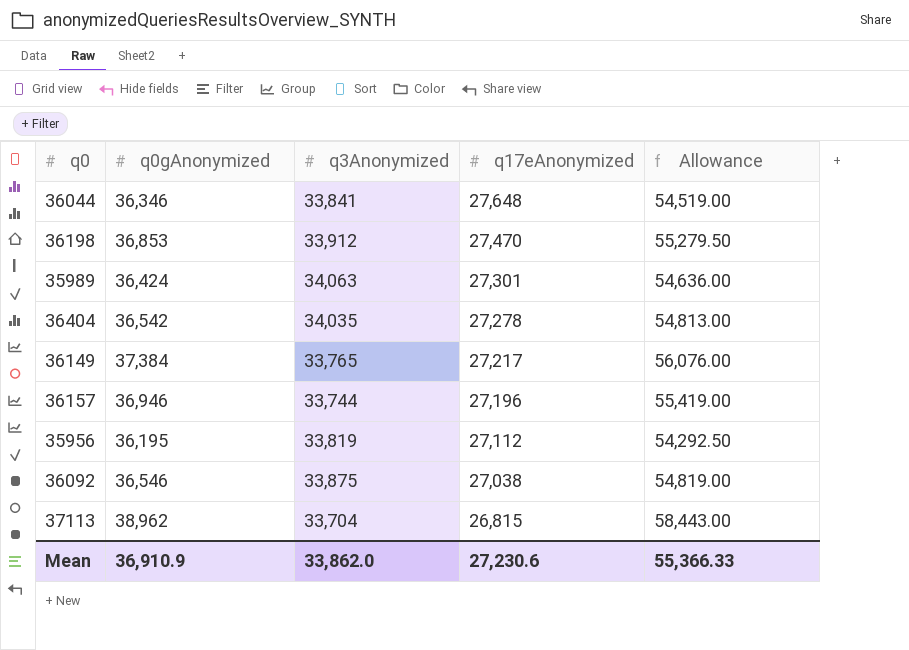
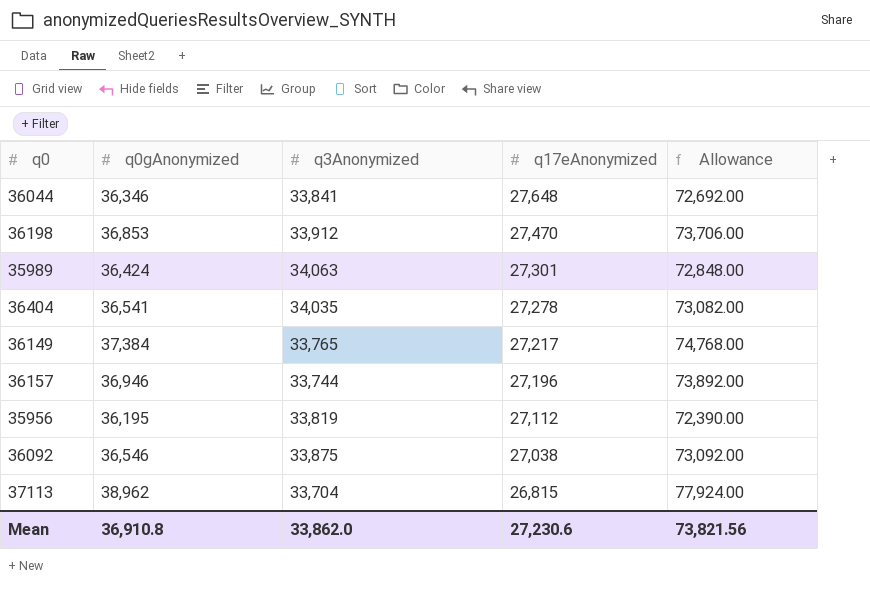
column Allowance | formula: [q0gAnonymized] * 1.5 -> [q0gAnonymized] * 2
36404 | q0gAnonymized: 36,542 -> 36,541
Mean | q0gAnonymized: 36,910.9 -> 36,910.8
Mean | Allowance: 55,366.33 -> 73,821.56

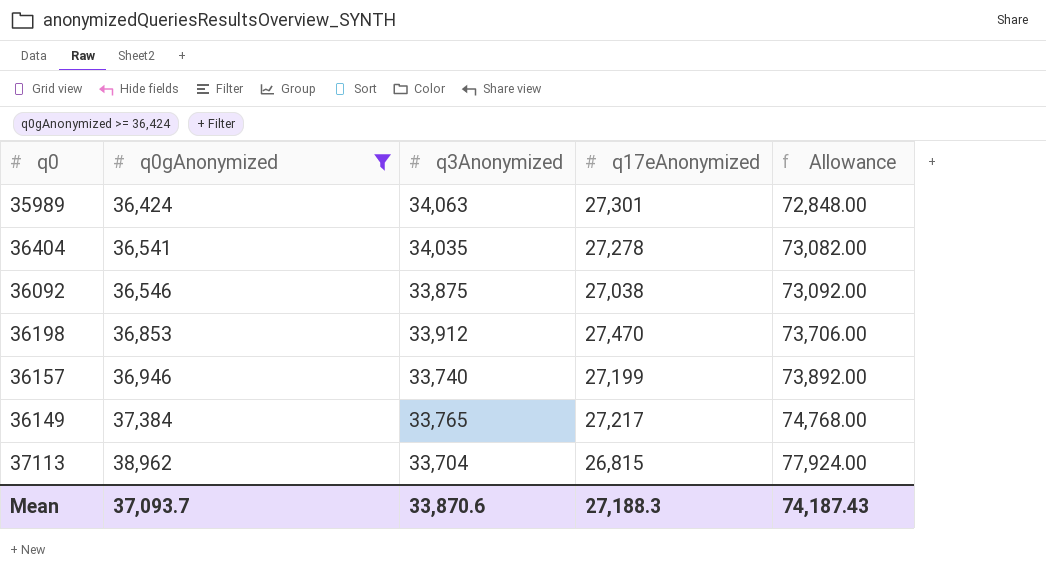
filter: none -> q0gAnonymized >= 36,424
row order: q17eAnonymized descending -> q0gAnonymized ascending
36157 | q3Anonymized: 33,744 -> 33,740
36157 | q17eAnonymized: 27,196 -> 27,199
Mean | q0gAnonymized: 36,910.8 -> 37,093.7
Mean | q3Anonymized: 33,862.0 -> 33,870.6
Mean | q17eAnonymized: 27,230.6 -> 27,188.3
Mean | Allowance: 73,821.56 -> 74,187.43

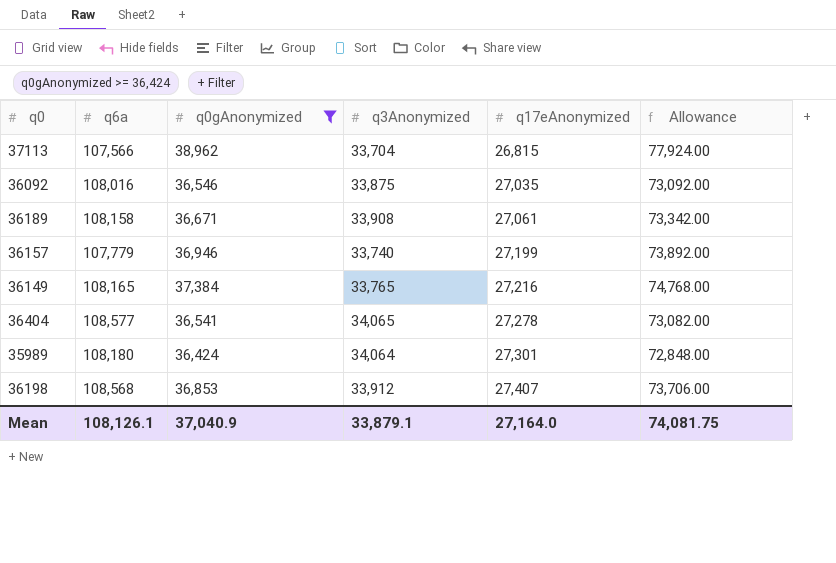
row order: q0gAnonymized ascending -> q17eAnonymized ascending
column q6a | position: none -> 2
36092 | q17eAnonymized: 27,038 -> 27,035
row 36189: none -> 108,158 | 36,671 | 33,908 | 27,061 | 73,342.00
36149 | q17eAnonymized: 27,217 -> 27,216
36404 | q3Anonymized: 34,035 -> 34,065
35989 | q3Anonymized: 34,063 -> 34,064
36198 | q17eAnonymized: 27,470 -> 27,407
Mean | q0gAnonymized: 37,093.7 -> 37,040.9
Mean | q3Anonymized: 33,870.6 -> 33,879.1
Mean | q17eAnonymized: 27,188.3 -> 27,164.0
Mean | Allowance: 74,187.43 -> 74,081.75

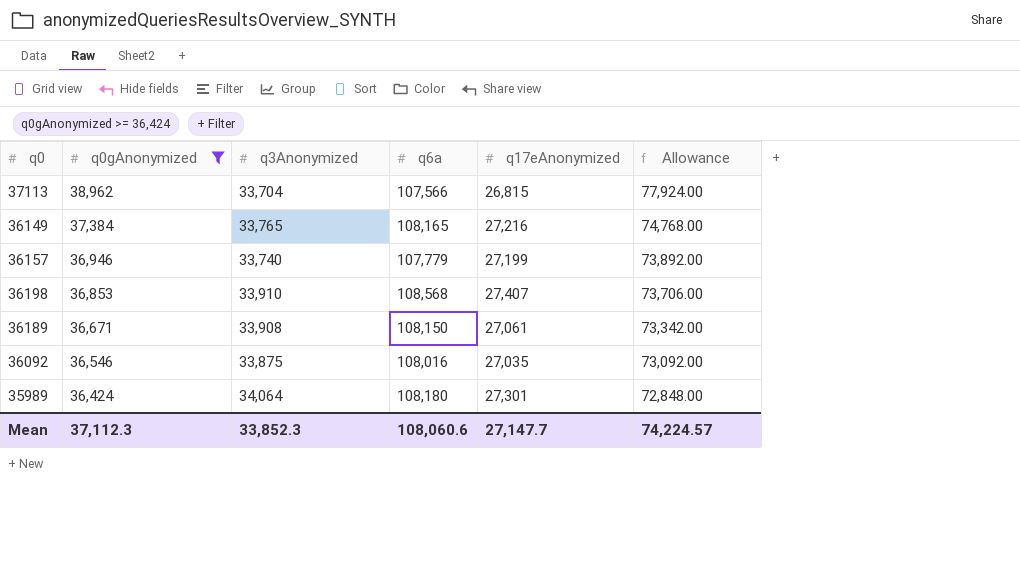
row order: q17eAnonymized ascending -> q0gAnonymized descending
column q6a | position: 2 -> 4
row 36404: 108,577 | 36,541 | 34,065 | 27,278 | 73,082.00 -> none
36198 | q3Anonymized: 33,912 -> 33,910
36189 | q6a: 108,158 -> 108,150
Mean | q0gAnonymized: 37,040.9 -> 37,112.3
Mean | q3Anonymized: 33,879.1 -> 33,852.3
Mean | q6a: 108,126.1 -> 108,060.6
Mean | q17eAnonymized: 27,164.0 -> 27,147.7
Mean | Allowance: 74,081.75 -> 74,224.57

